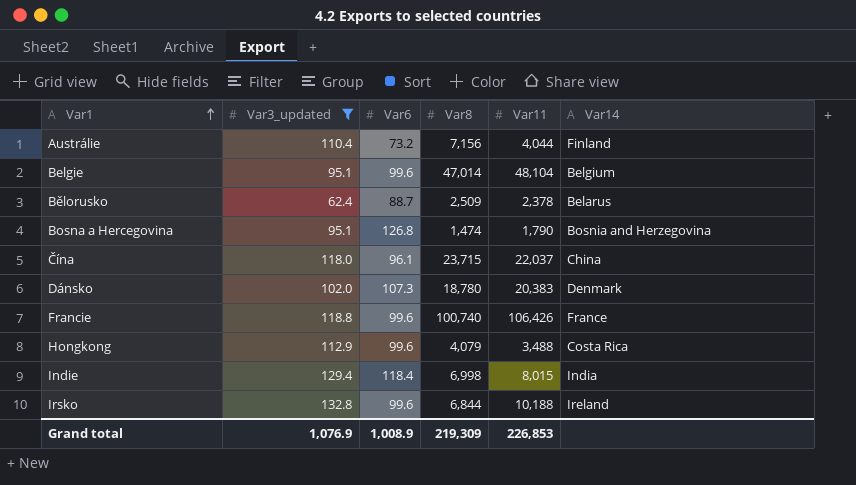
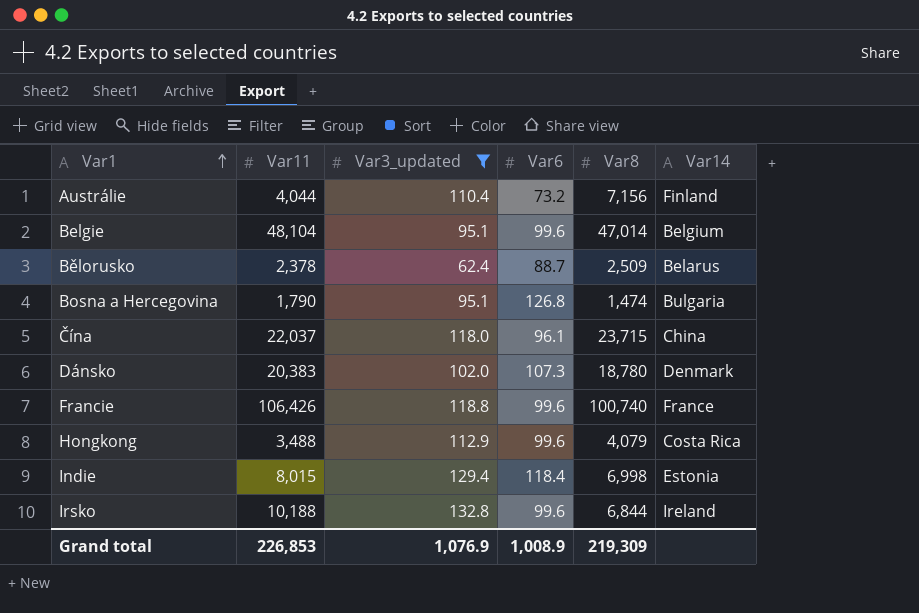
column Var11 | position: 5 -> 2
Bosna a Hercegovina | Var14: Bosnia and Herzegovina -> Bulgaria
Indie | Var14: India -> Estonia

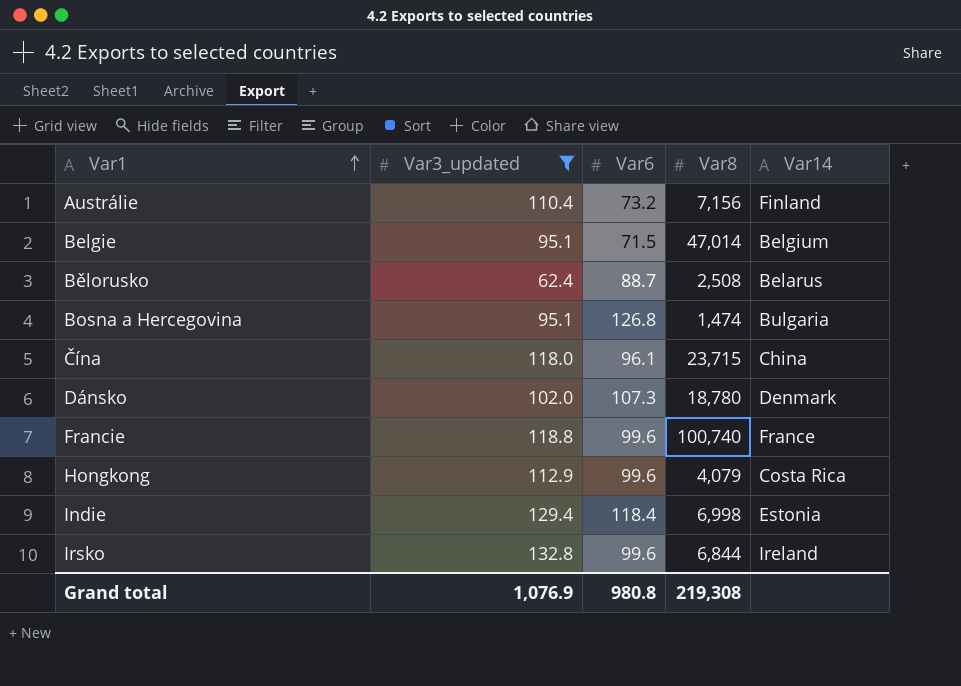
column Var11 | position: 2 -> none
Belgie | Var6: 99.6 -> 71.5
Bělorusko | Var8: 2,509 -> 2,508
Grand total | Var6: 1,008.9 -> 980.8
Grand total | Var8: 219,309 -> 219,308

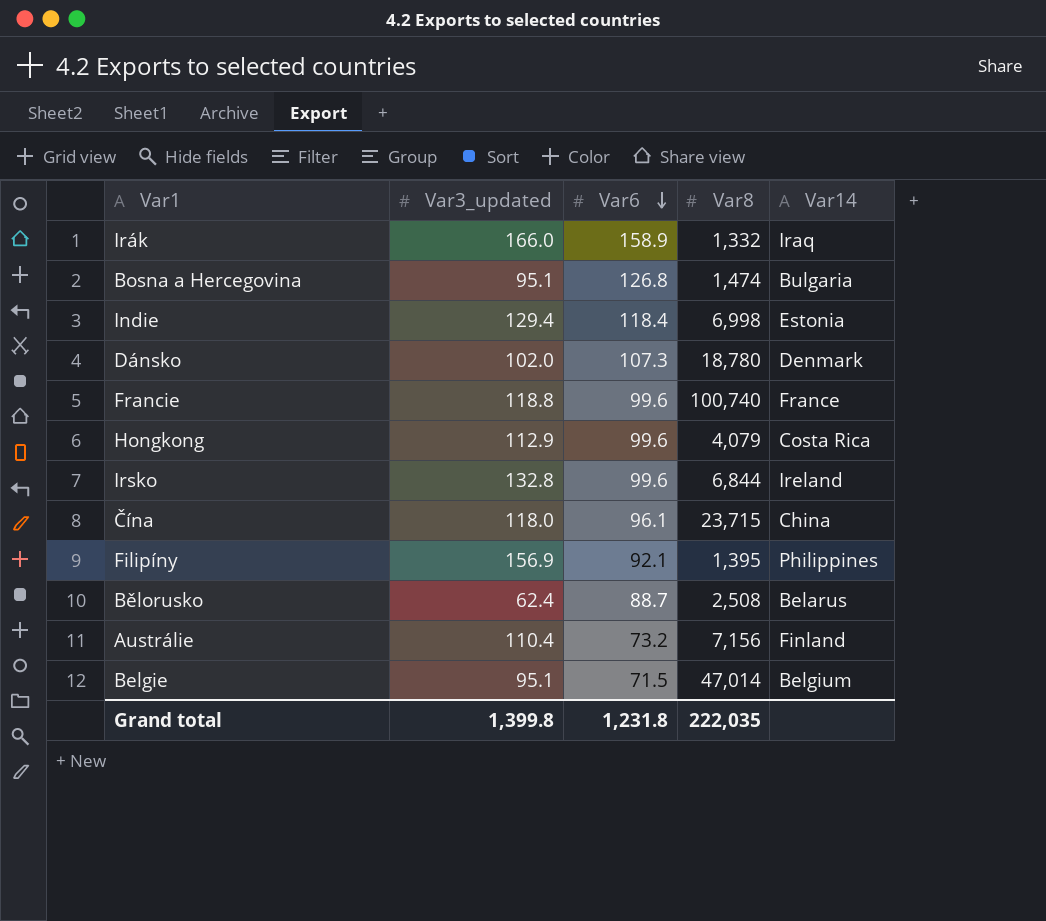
filter: Var3_updated <= 132.8 -> none
row order: Var1 ascending -> Var6 descending
Grand total | Var3_updated: 1,076.9 -> 1,399.8
Grand total | Var6: 980.8 -> 1,231.8
Grand total | Var8: 219,308 -> 222,035

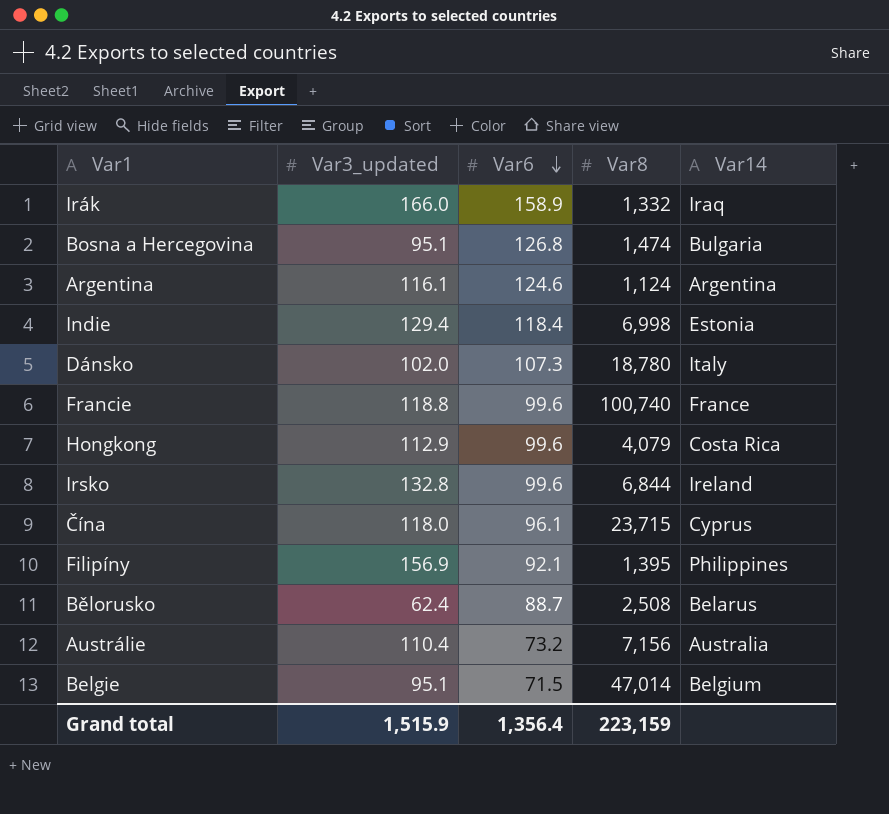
row Argentina: none -> 116.1 | 124.6 | 1,124 | Argentina
Dánsko | Var14: Denmark -> Italy
Čína | Var14: China -> Cyprus
Austrálie | Var14: Finland -> Australia
Grand total | Var3_updated: 1,399.8 -> 1,515.9
Grand total | Var6: 1,231.8 -> 1,356.4
Grand total | Var8: 222,035 -> 223,159

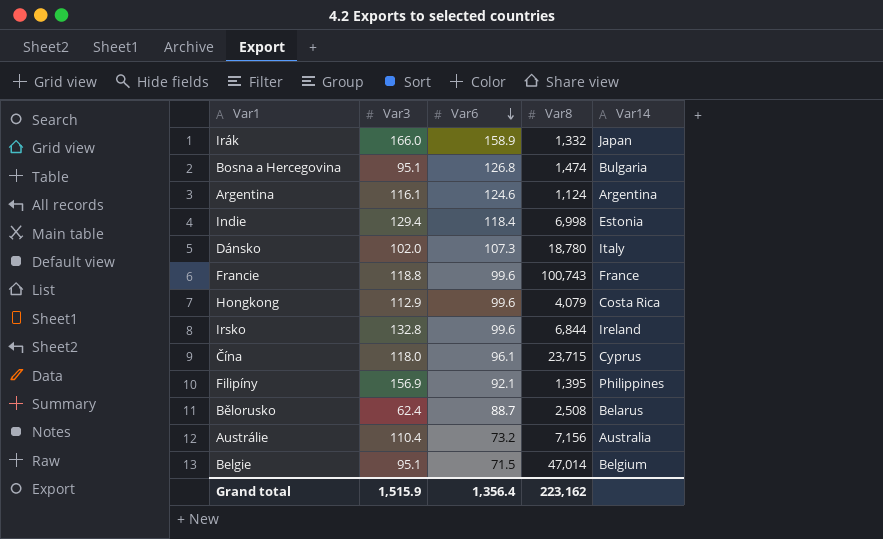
column name: Var3_updated -> Var3
Irák | Var14: Iraq -> Japan
Francie | Var8: 100,740 -> 100,743
Grand total | Var8: 223,159 -> 223,162

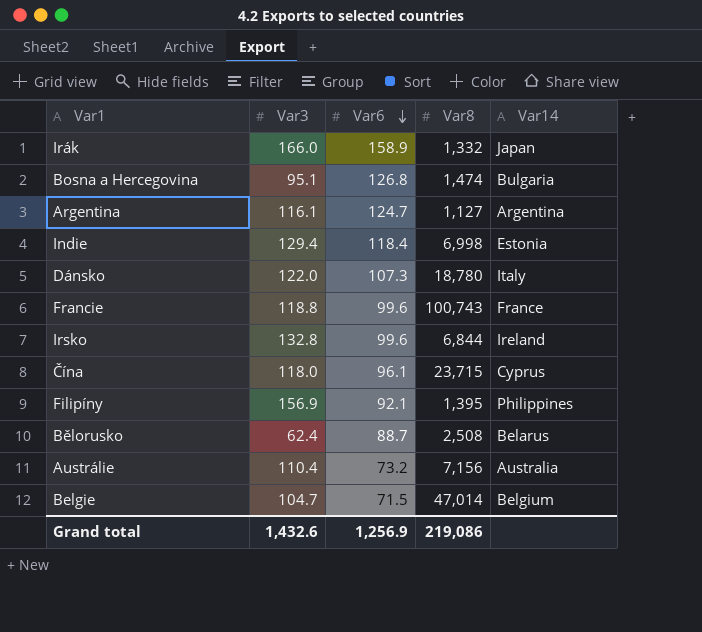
row Hongkong: 112.9 | 99.6 | 4,079 | Costa Rica -> none
Argentina | Var6: 124.6 -> 124.7
Argentina | Var8: 1,124 -> 1,127
Dánsko | Var3: 102.0 -> 122.0
Belgie | Var3: 95.1 -> 104.7
Grand total | Var3: 1,515.9 -> 1,432.6
Grand total | Var6: 1,356.4 -> 1,256.9
Grand total | Var8: 223,162 -> 219,086

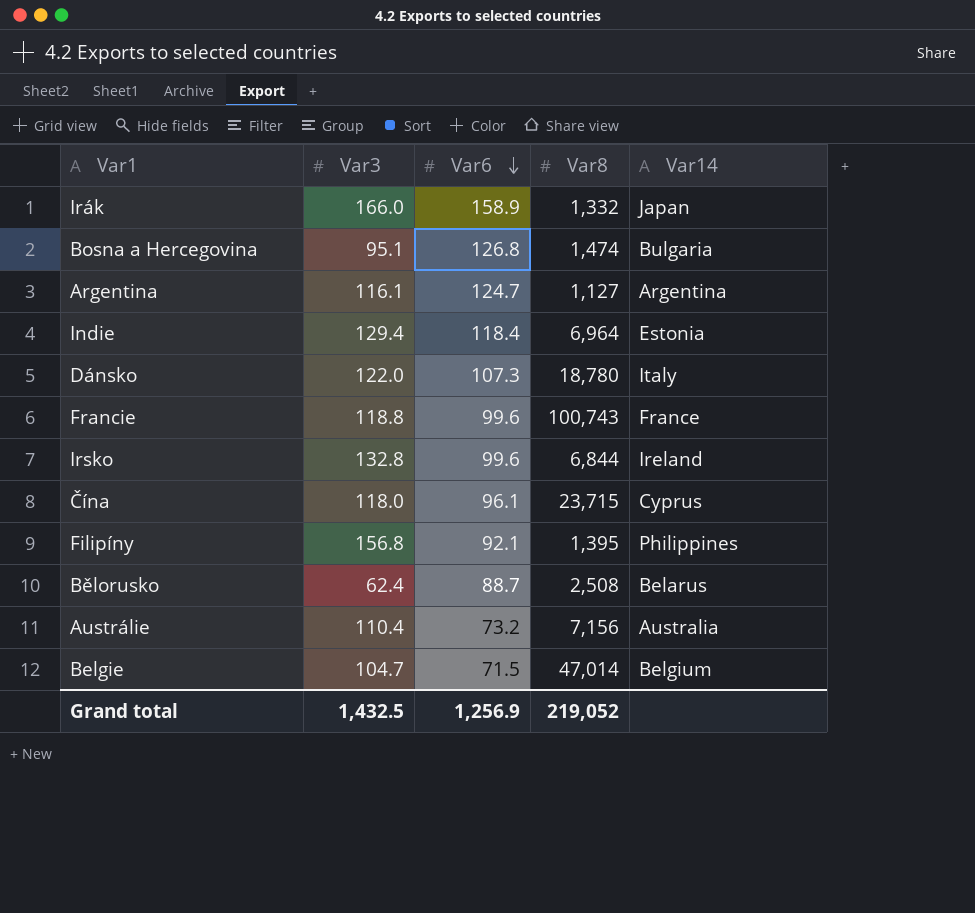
Indie | Var8: 6,998 -> 6,964
Filipíny | Var3: 156.9 -> 156.8
Grand total | Var3: 1,432.6 -> 1,432.5
Grand total | Var8: 219,086 -> 219,052

